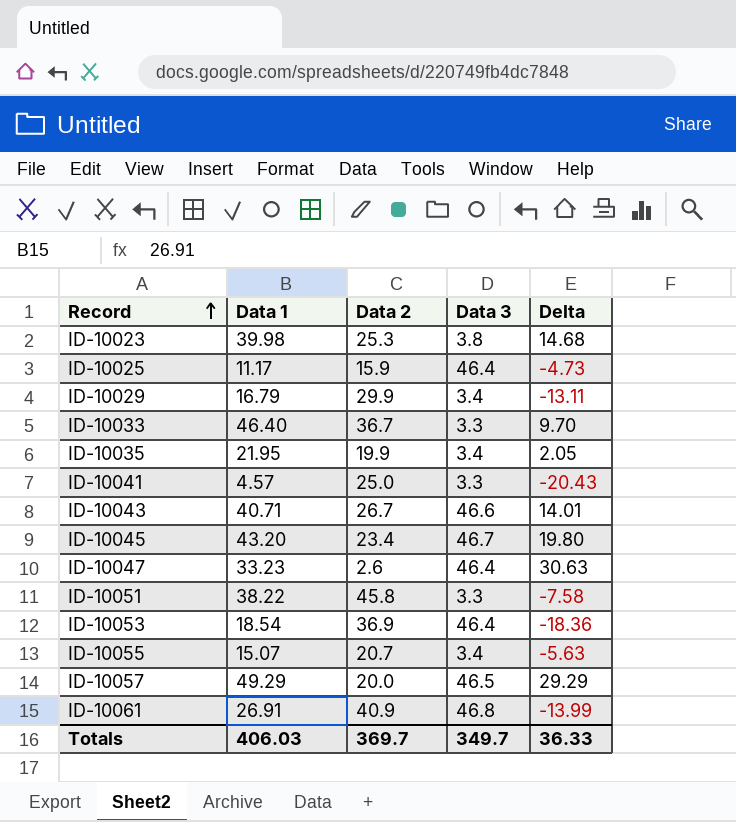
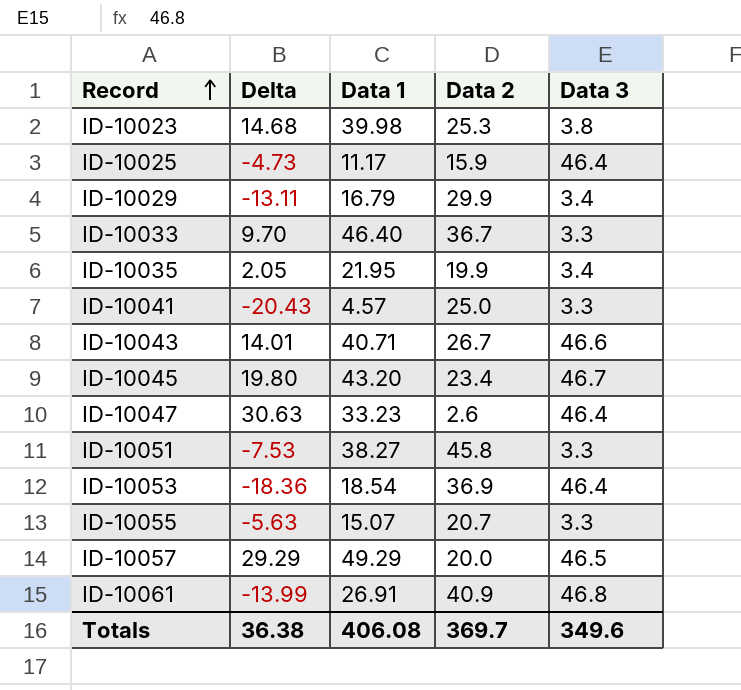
column Delta | position: 5 -> 2
ID-10051 | Delta: -7.58 -> -7.53
ID-10051 | Data 1: 38.22 -> 38.27
ID-10055 | Data 3: 3.4 -> 3.3
Totals | Delta: 36.33 -> 36.38
Totals | Data 1: 406.03 -> 406.08
Totals | Data 3: 349.7 -> 349.6

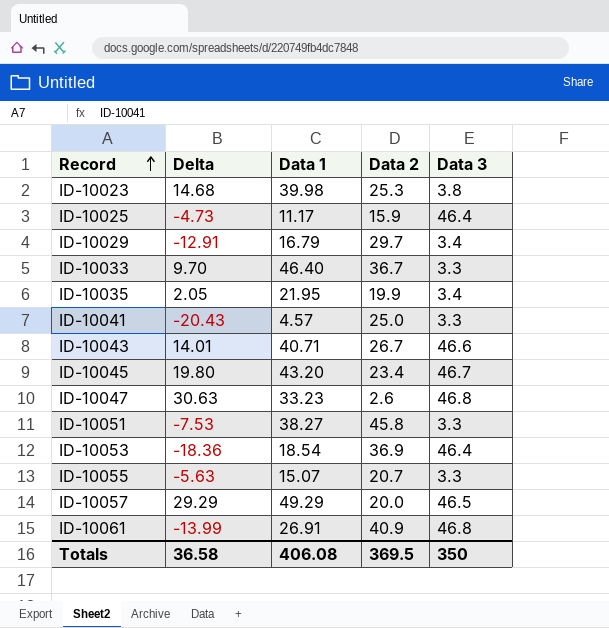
ID-10029 | Delta: -13.11 -> -12.91
ID-10029 | Data 2: 29.9 -> 29.7
ID-10047 | Data 3: 46.4 -> 46.8
Totals | Delta: 36.38 -> 36.58
Totals | Data 2: 369.7 -> 369.5
Totals | Data 3: 349.6 -> 350

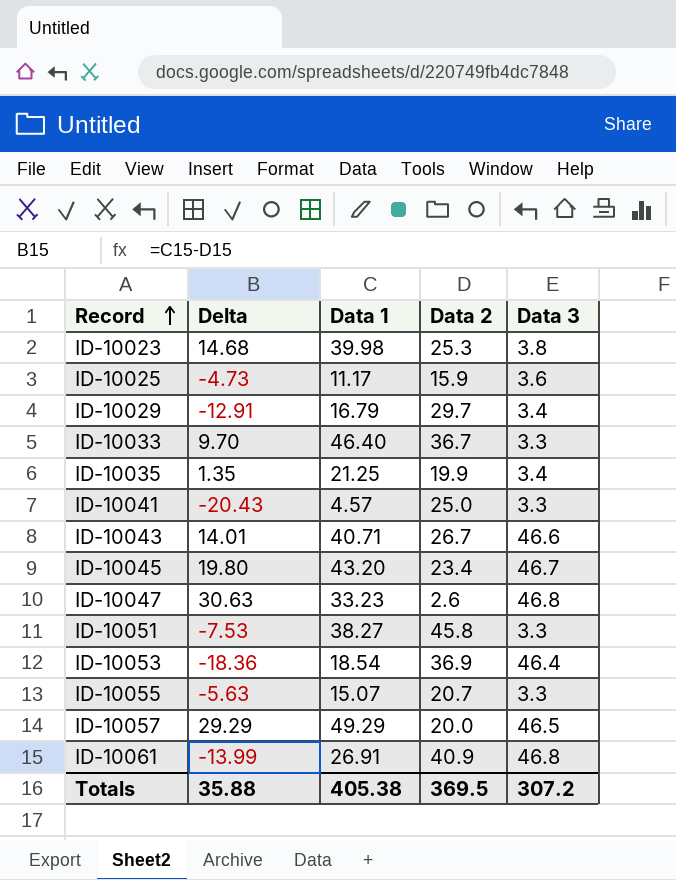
ID-10025 | Data 3: 46.4 -> 3.6
ID-10035 | Delta: 2.05 -> 1.35
ID-10035 | Data 1: 21.95 -> 21.25
Totals | Delta: 36.58 -> 35.88
Totals | Data 1: 406.08 -> 405.38
Totals | Data 3: 350 -> 307.2

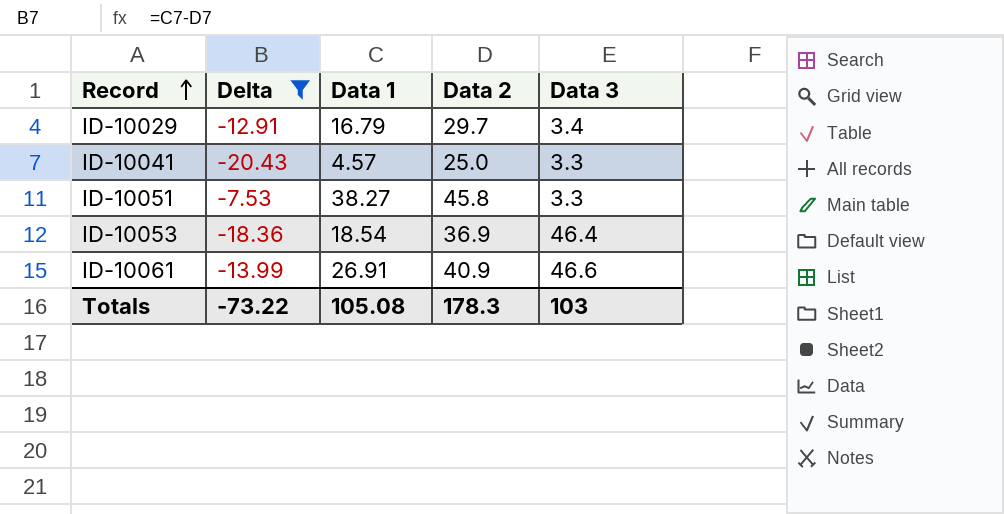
filter: none -> Delta <= -7.53
ID-10061 | Data 3: 46.8 -> 46.6
Totals | Delta: 35.88 -> -73.22
Totals | Data 1: 405.38 -> 105.08
Totals | Data 2: 369.5 -> 178.3
Totals | Data 3: 307.2 -> 103

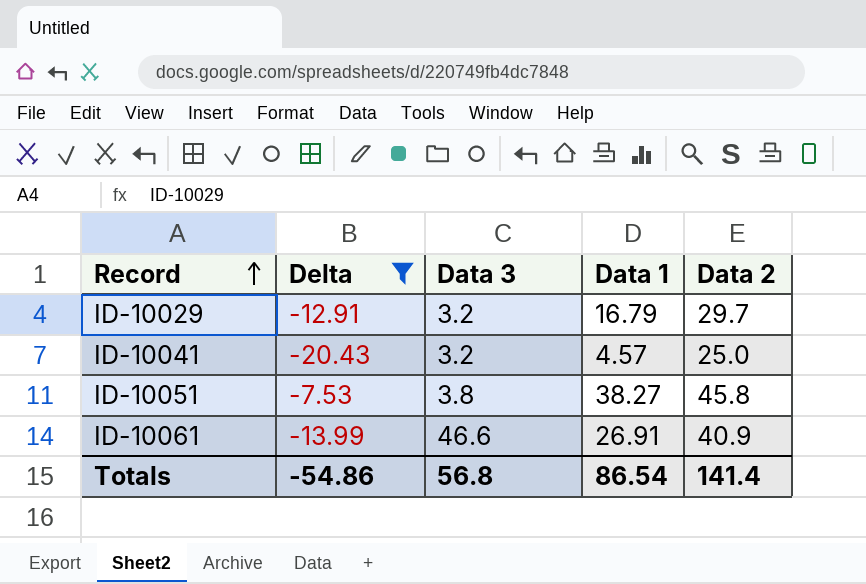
column Data 3 | position: 5 -> 3
row ID-10053: -18.36 | 18.54 | 36.9 | 46.4 -> none
ID-10029 | Data 3: 3.4 -> 3.2
ID-10041 | Data 3: 3.3 -> 3.2
ID-10051 | Data 3: 3.3 -> 3.8
Totals | Delta: -73.22 -> -54.86
Totals | Data 3: 103 -> 56.8
Totals | Data 1: 105.08 -> 86.54
Totals | Data 2: 178.3 -> 141.4

